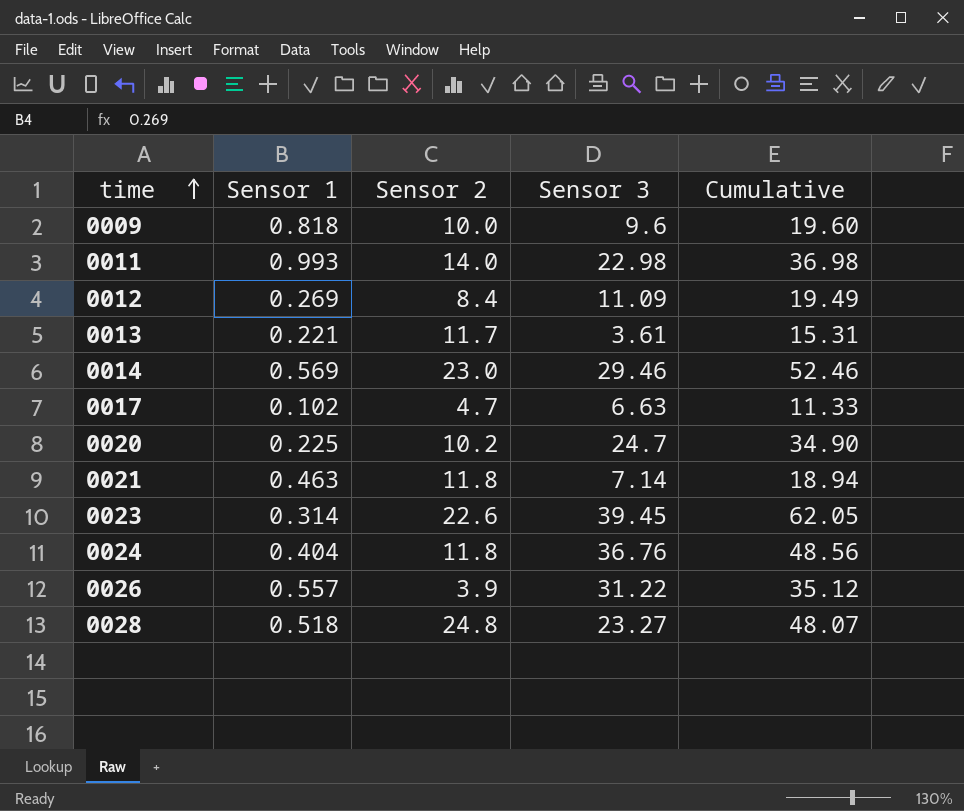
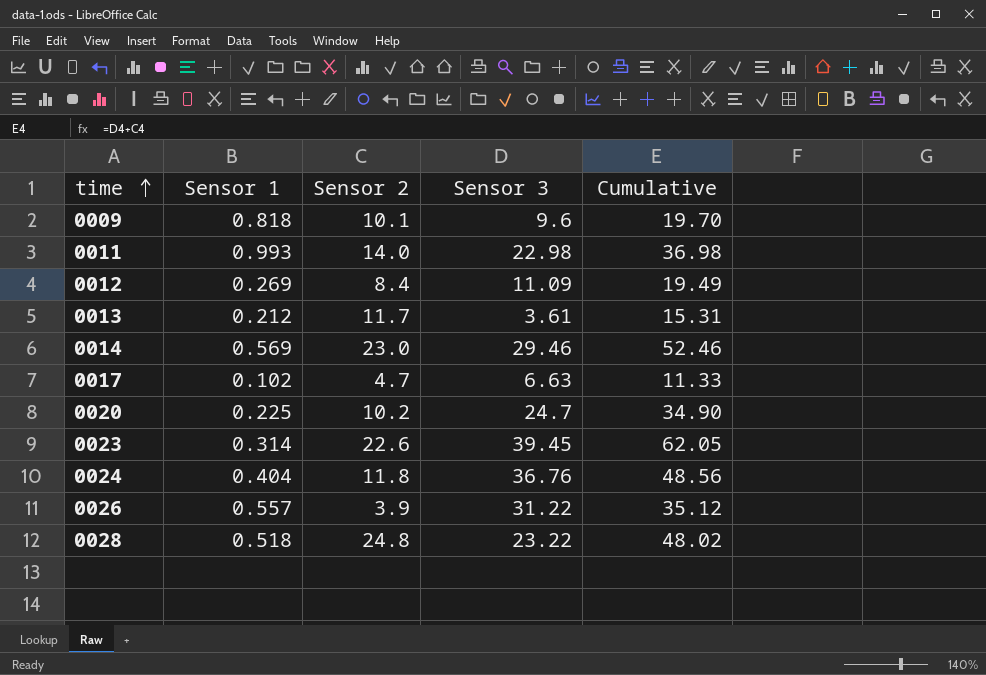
row 0021: 0.463 | 11.8 | 7.14 | 18.94 -> none
0009 | Sensor 2: 10.0 -> 10.1
0009 | Cumulative: 19.60 -> 19.70
0013 | Sensor 1: 0.221 -> 0.212
0028 | Sensor 3: 23.27 -> 23.22
0028 | Cumulative: 48.07 -> 48.02

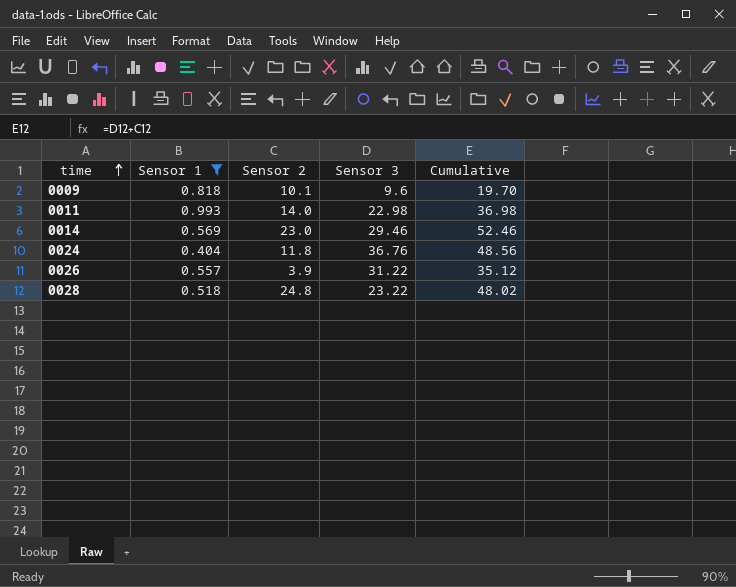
filter: none -> Sensor 1 >= 0.404

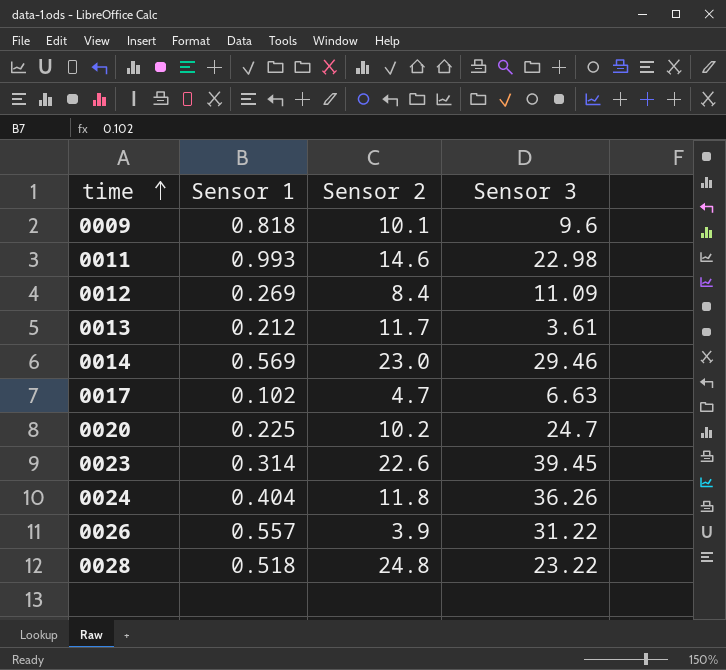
filter: Sensor 1 >= 0.404 -> none
column Cumulative | formula: [Sensor 2] + [Sensor 3] -> none
0011 | Sensor 2: 14.0 -> 14.6
0024 | Sensor 3: 36.76 -> 36.26

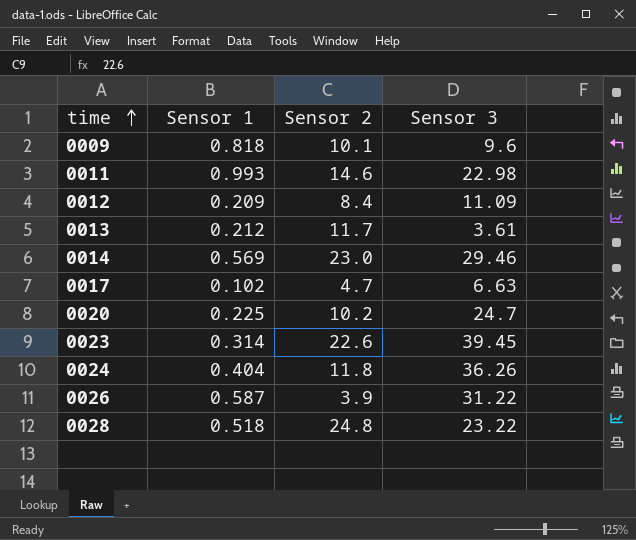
0012 | Sensor 1: 0.269 -> 0.209
0026 | Sensor 1: 0.557 -> 0.587

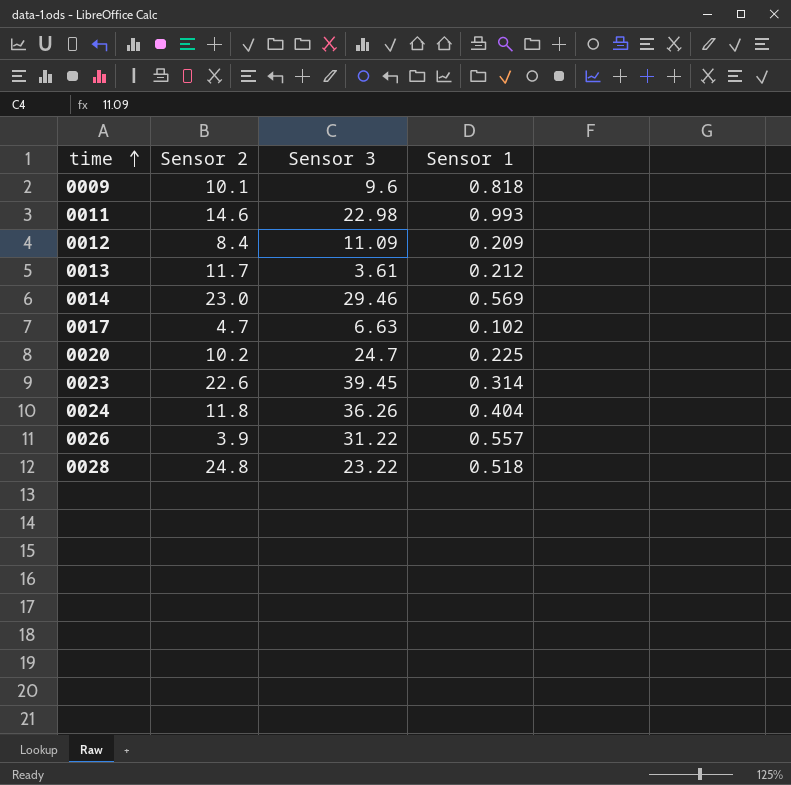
column Sensor 1 | position: 2 -> 4
0026 | Sensor 1: 0.587 -> 0.557

